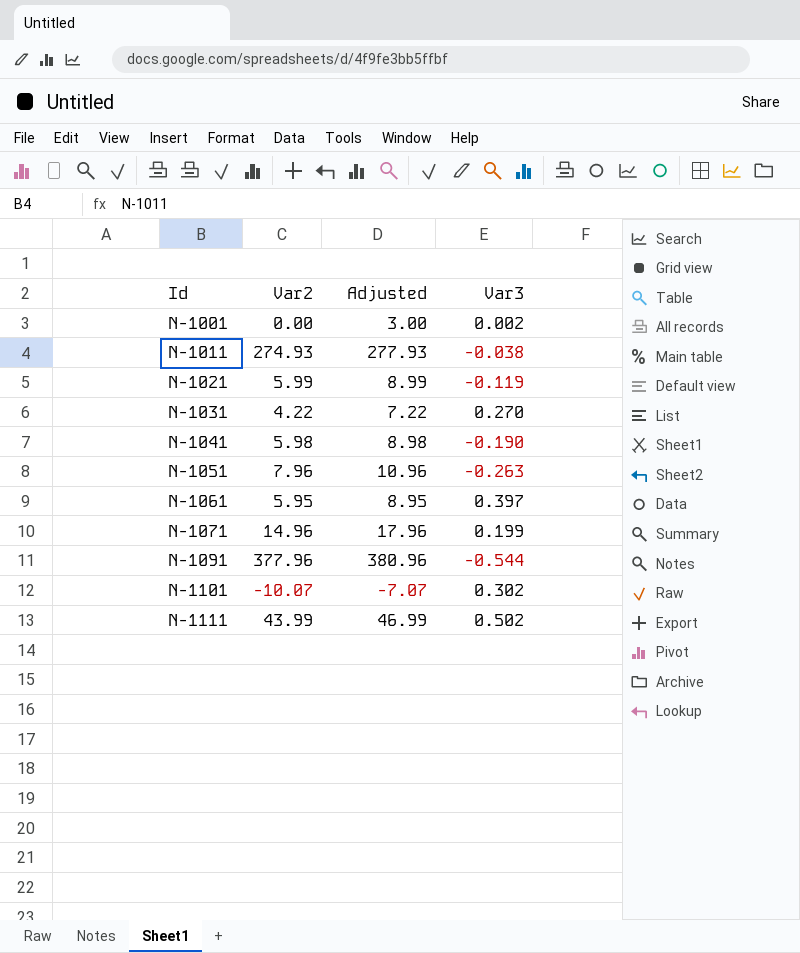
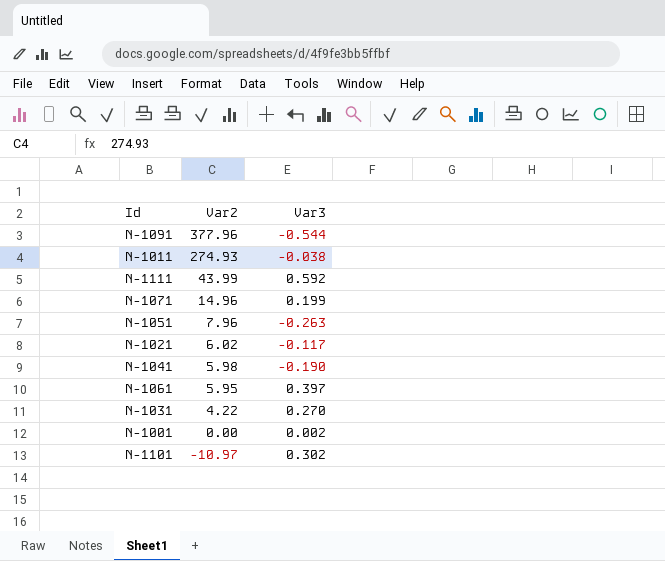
row order: Id ascending -> Var2 descending
column Adjusted | formula: [Var2] + 3 -> none
N-1111 | Var3: 0.502 -> 0.592
N-1021 | Var2: 5.99 -> 6.02
N-1021 | Var3: -0.119 -> -0.117
N-1101 | Var2: -10.07 -> -10.97

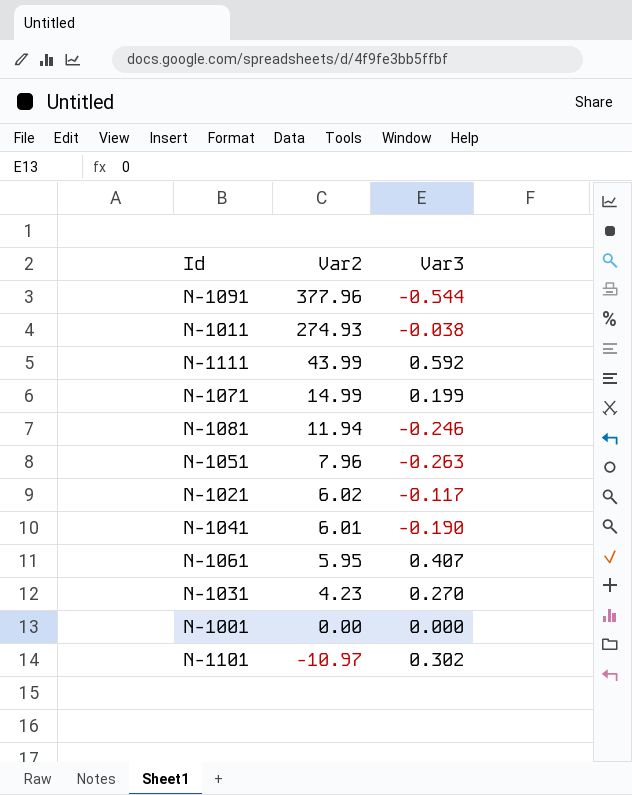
N-1071 | Var2: 14.96 -> 14.99
row N-1081: none -> 11.94 | -0.246
N-1041 | Var2: 5.98 -> 6.01
N-1061 | Var3: 0.397 -> 0.407
N-1031 | Var2: 4.22 -> 4.23
N-1001 | Var3: 0.002 -> 0.000

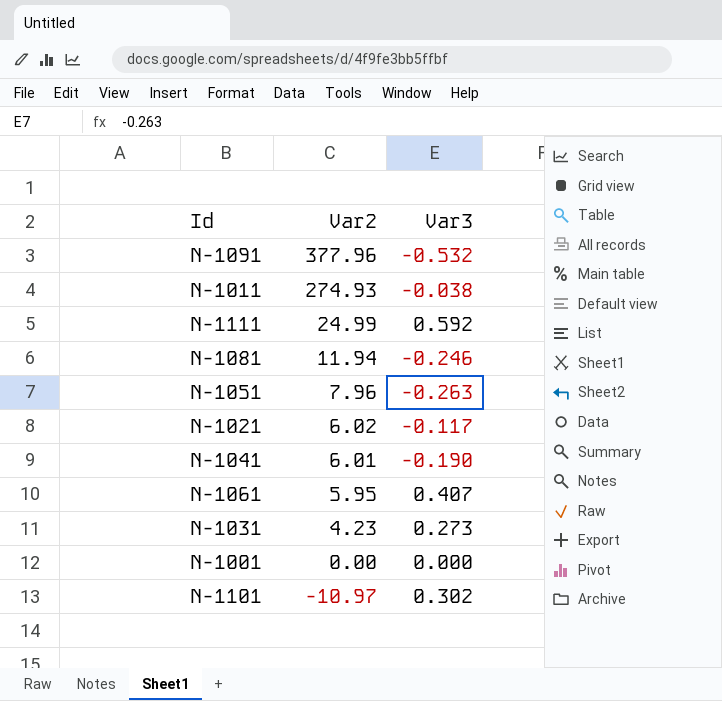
row N-1071: 14.99 | 0.199 -> none
N-1091 | Var3: -0.544 -> -0.532
N-1111 | Var2: 43.99 -> 24.99
N-1031 | Var3: 0.270 -> 0.273

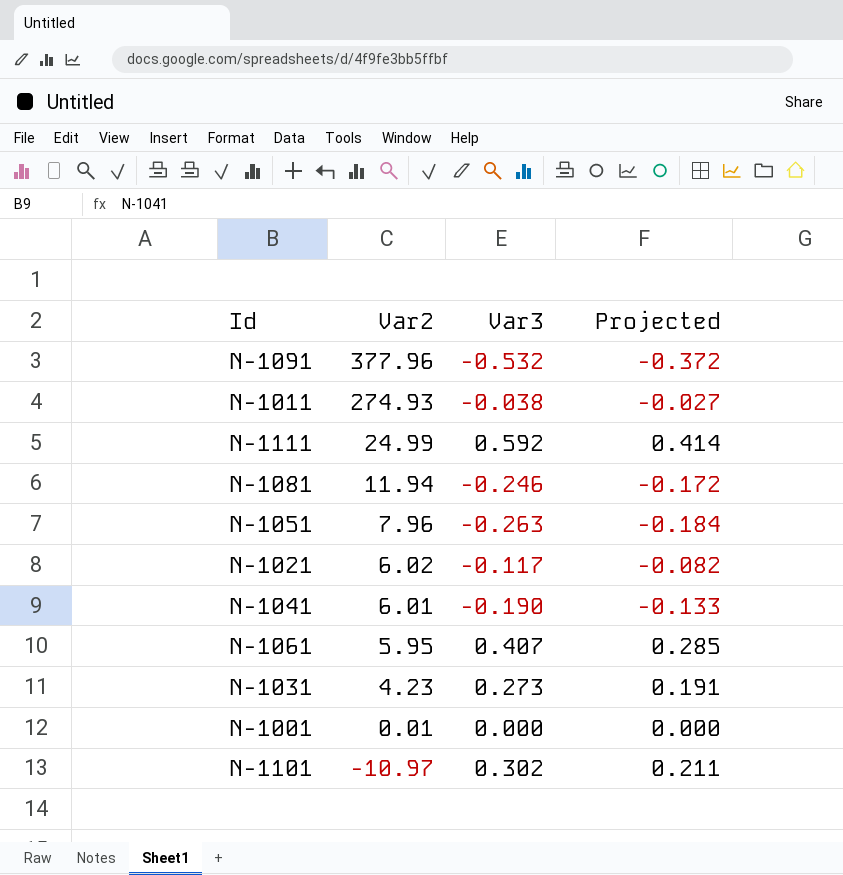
column Projected | formula: none -> [Var3] * 0.7
N-1001 | Var2: 0.00 -> 0.01

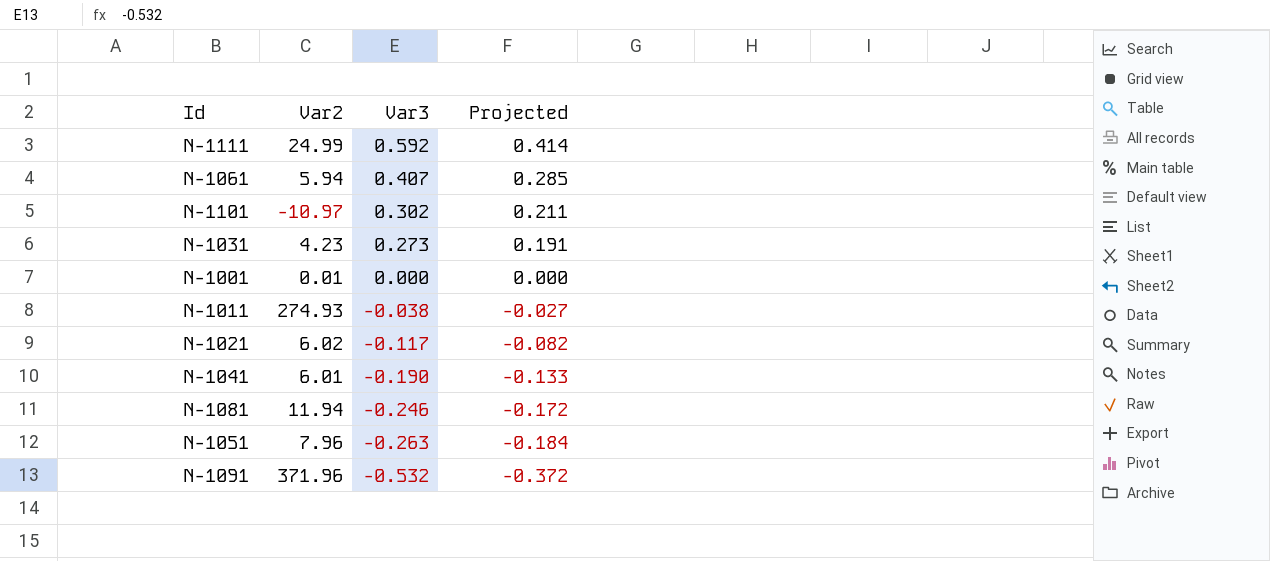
row order: Var2 descending -> Var3 descending
N-1061 | Var2: 5.95 -> 5.94
N-1091 | Var2: 377.96 -> 371.96

